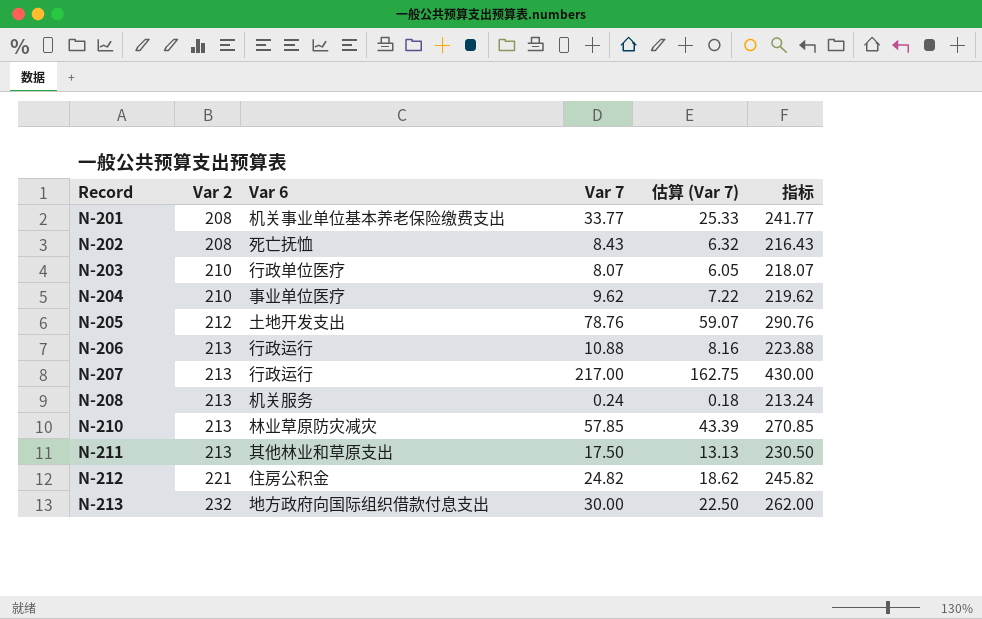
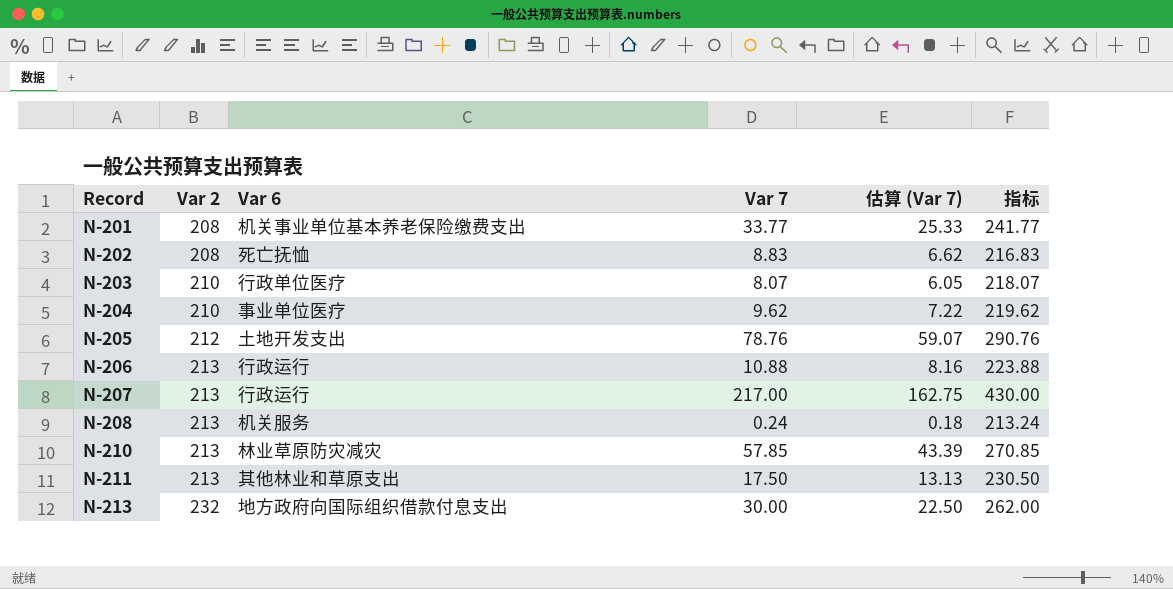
row N-212: 221 | 住房公积金 | 24.82 | 18.62 | 245.82 -> none
N-202 | Var 7: 8.43 -> 8.83
N-202 | 估算 (Var 7): 6.32 -> 6.62
N-202 | 指标: 216.43 -> 216.83

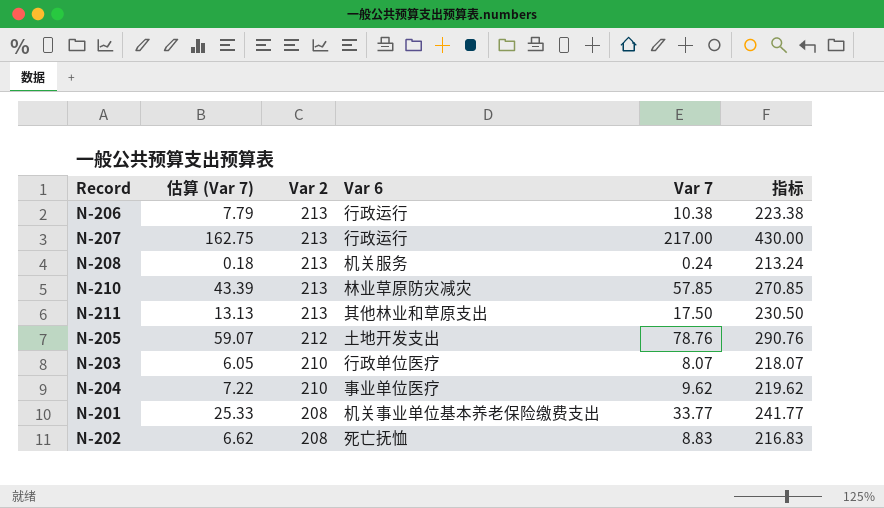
row order: Record ascending -> Var 2 descending
column 估算 (Var 7) | position: 5 -> 2
row N-213: 232 | 地方政府向国际组织借款付息支出 | 30.00 | 22.50 | 262.00 -> none
N-206 | 估算 (Var 7): 8.16 -> 7.79
N-206 | Var 7: 10.88 -> 10.38
N-206 | 指标: 223.88 -> 223.38

